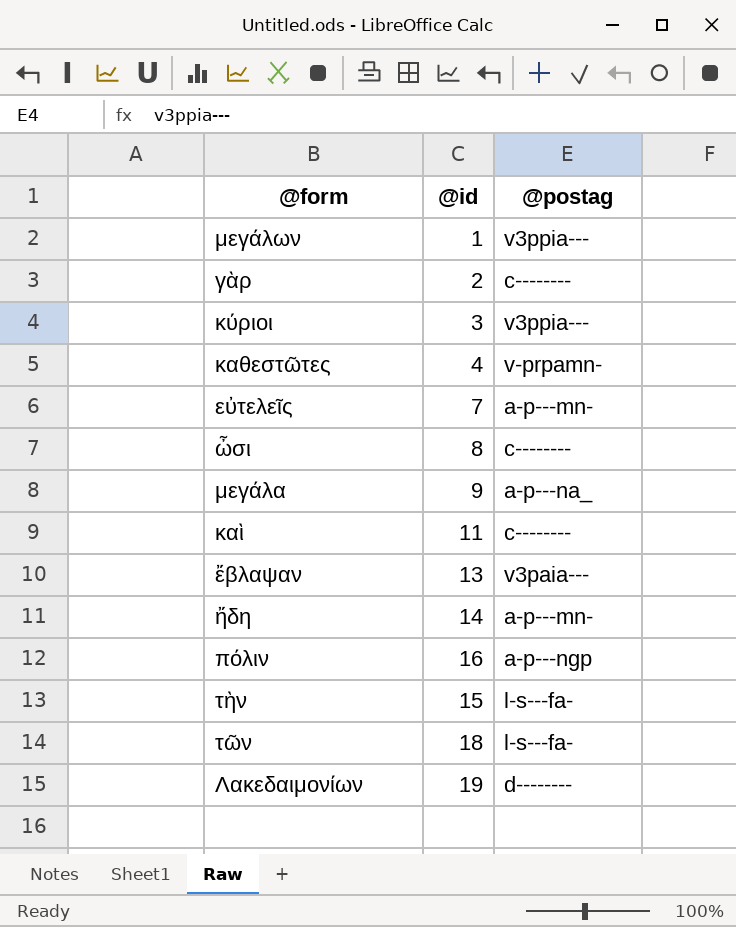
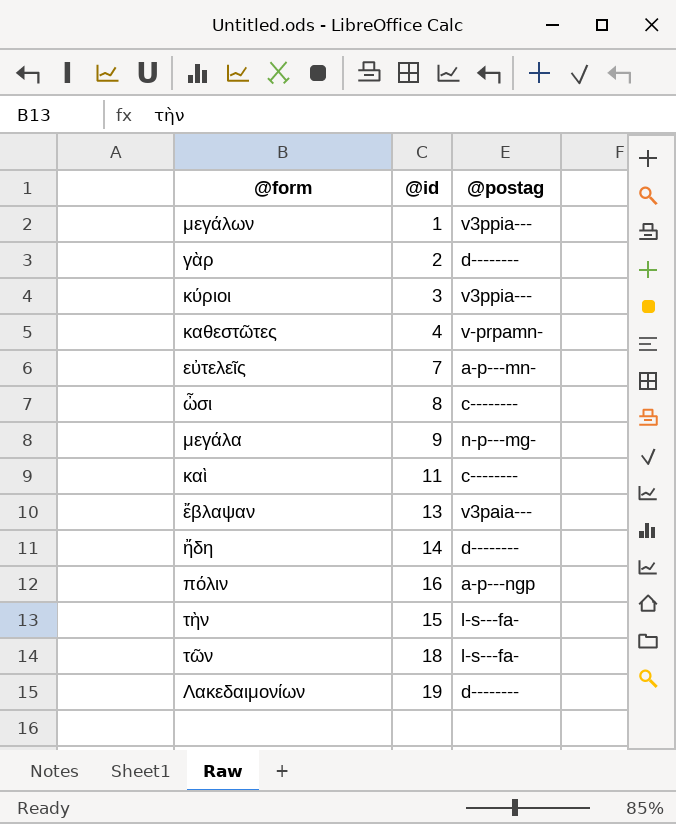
γὰρ | @postag: c-------- -> d--------
μεγάλα | @postag: a-p---na_ -> n-p---mg-
ἤδη | @postag: a-p---mn- -> d--------

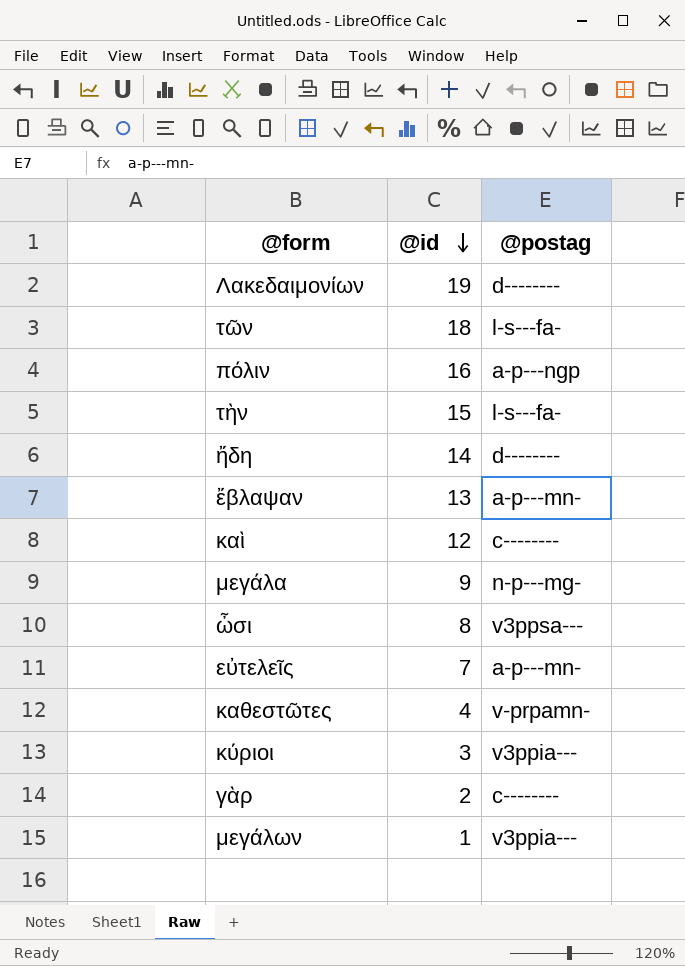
row order: none -> @id descending
ἔβλαψαν | @postag: v3paia--- -> a-p---mn-
καὶ | @id: 11 -> 12
ὦσι | @postag: c-------- -> v3ppsa---
γὰρ | @postag: d-------- -> c--------

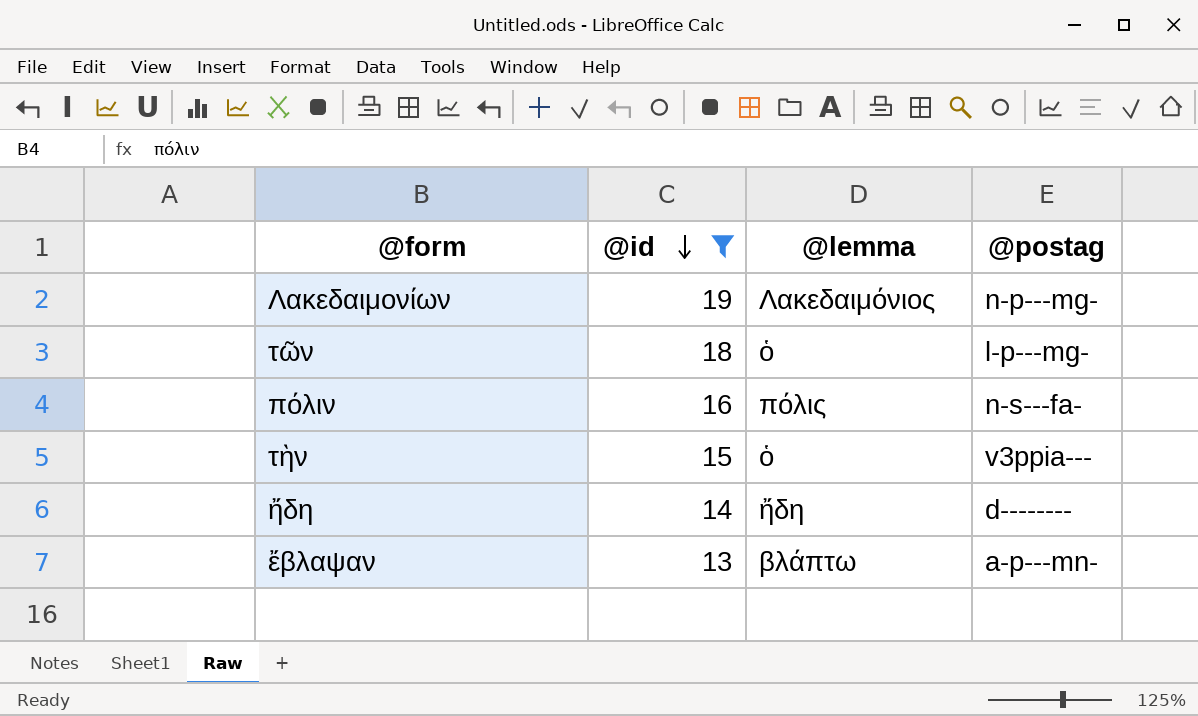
filter: none -> @id >= 13
column @lemma | position: none -> 3
Λακεδαιμονίων | @postag: d-------- -> n-p---mg-
τῶν | @postag: l-s---fa- -> l-p---mg-
πόλιν | @postag: a-p---ngp -> n-s---fa-
τὴν | @postag: l-s---fa- -> v3ppia---

